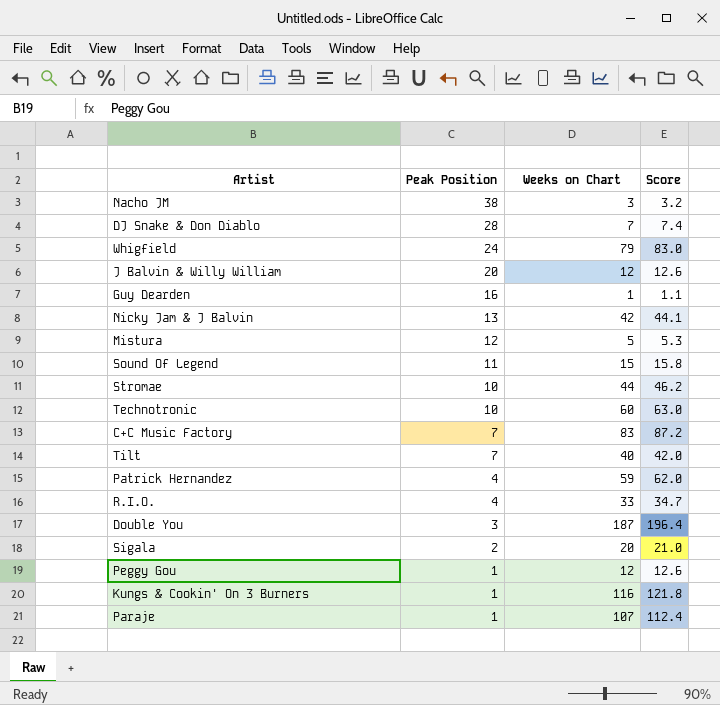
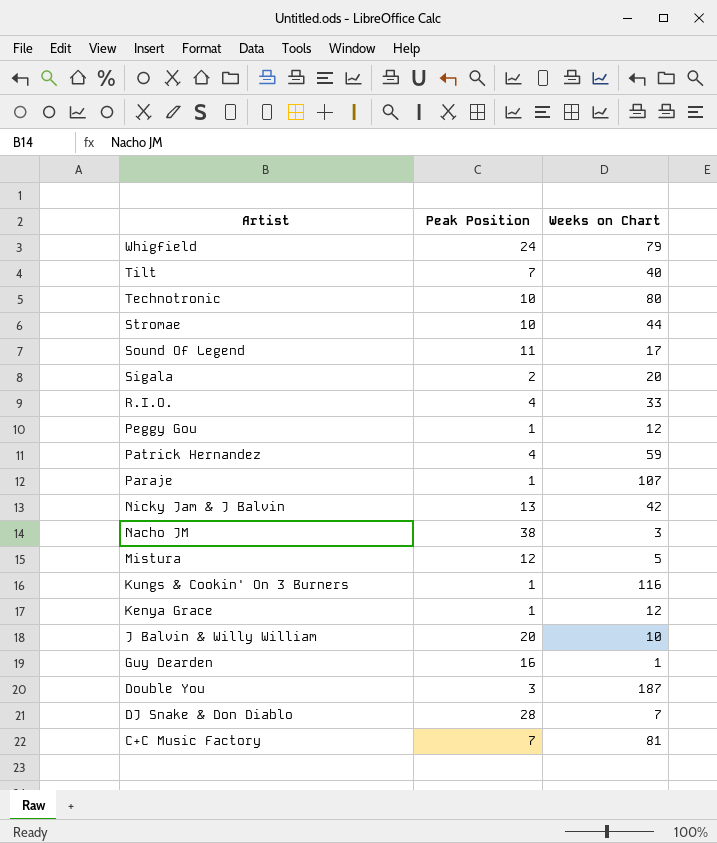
row order: Peak Position descending -> Artist descending
column Score | formula: [Weeks on Chart] * 1.05 -> none
Technotronic | Weeks on Chart: 60 -> 80
Sound Of Legend | Weeks on Chart: 15 -> 17
row Kenya Grace: none -> 1 | 12
J Balvin & Willy William | Weeks on Chart: 12 -> 10
C+C Music Factory | Weeks on Chart: 83 -> 81

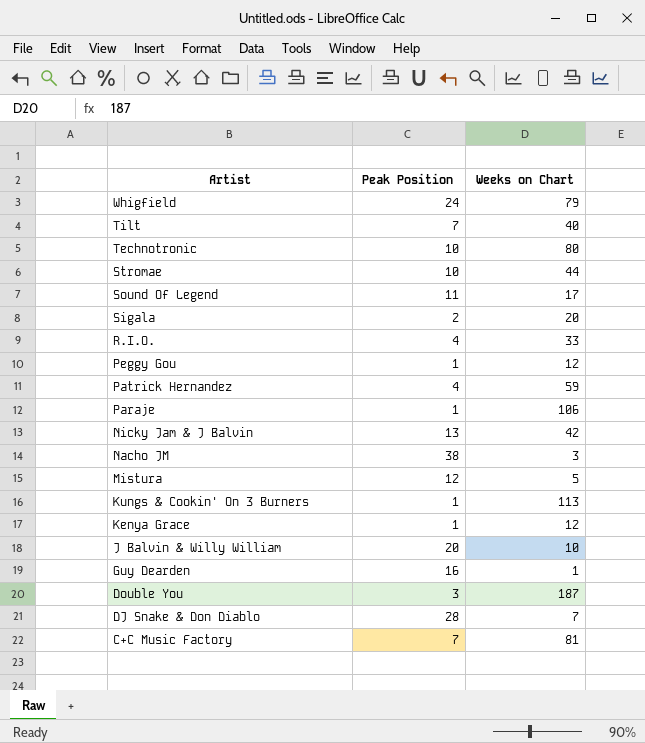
Paraje | Weeks on Chart: 107 -> 106
Kungs & Cookin' On 3 Burners | Weeks on Chart: 116 -> 113

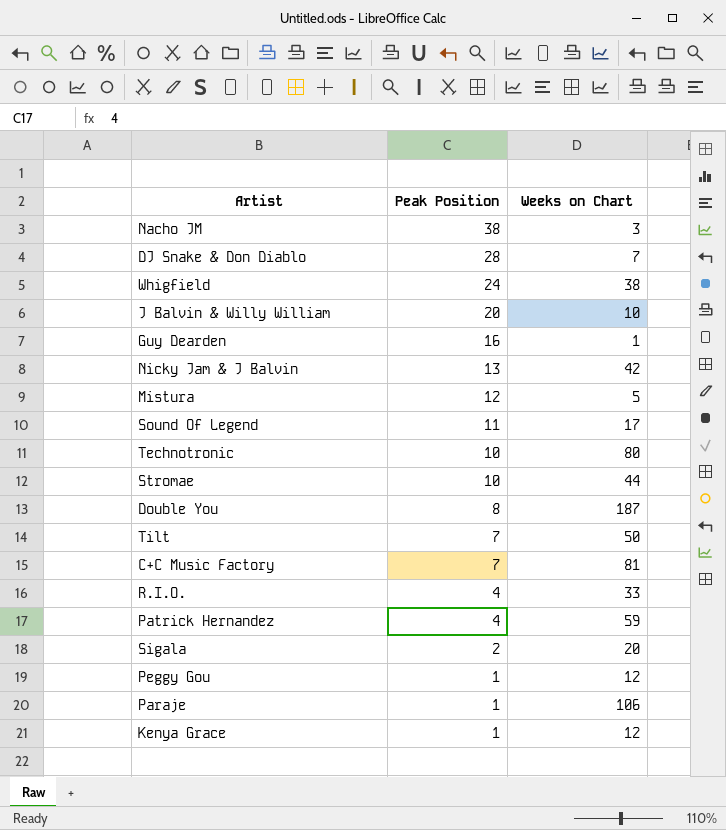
row order: Artist descending -> Peak Position descending
row Kungs & Cookin' On 3 Burners: 1 | 113 -> none
Whigfield | Weeks on Chart: 79 -> 38
Double You | Peak Position: 3 -> 8
Tilt | Weeks on Chart: 40 -> 50

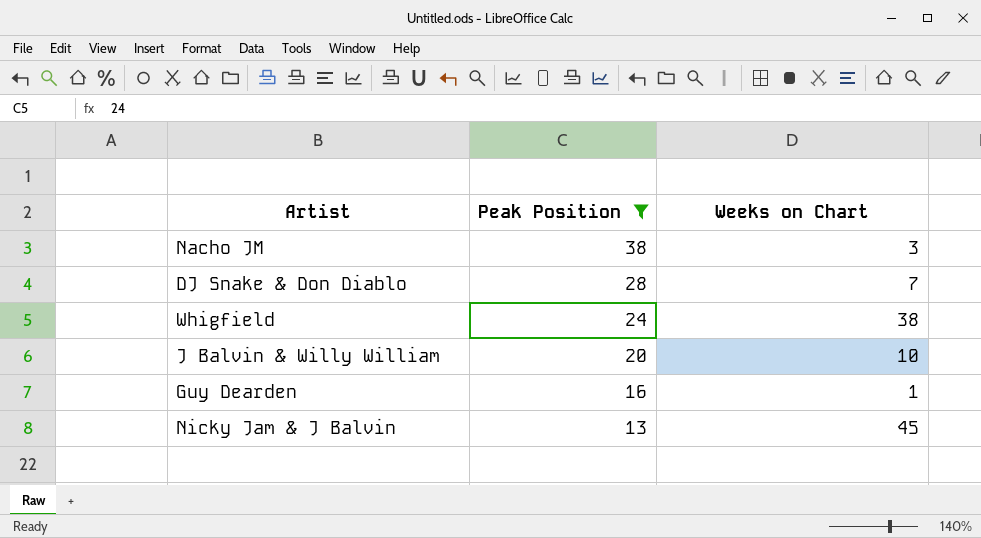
filter: none -> Peak Position >= 13
Nicky Jam & J Balvin | Weeks on Chart: 42 -> 45

